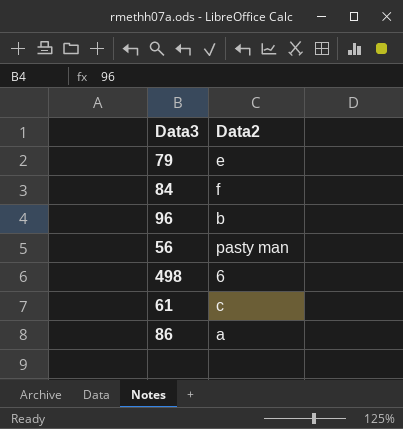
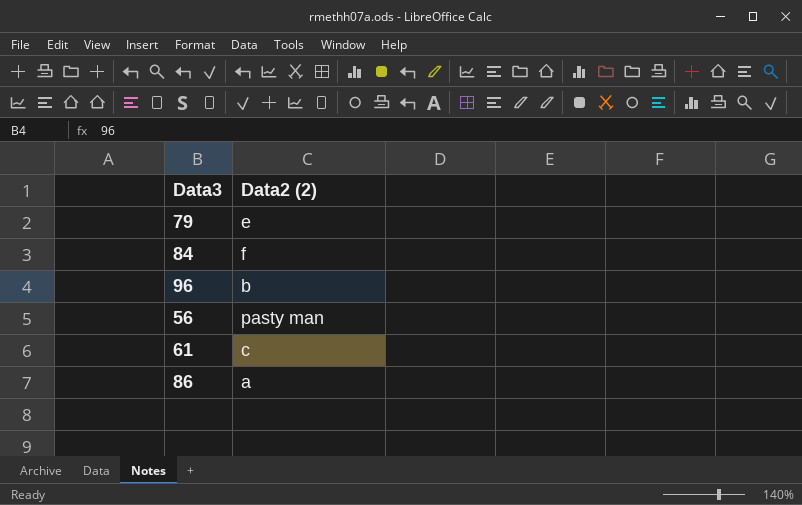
column name: Data2 -> Data2 (2)
row 498: 6 -> none

